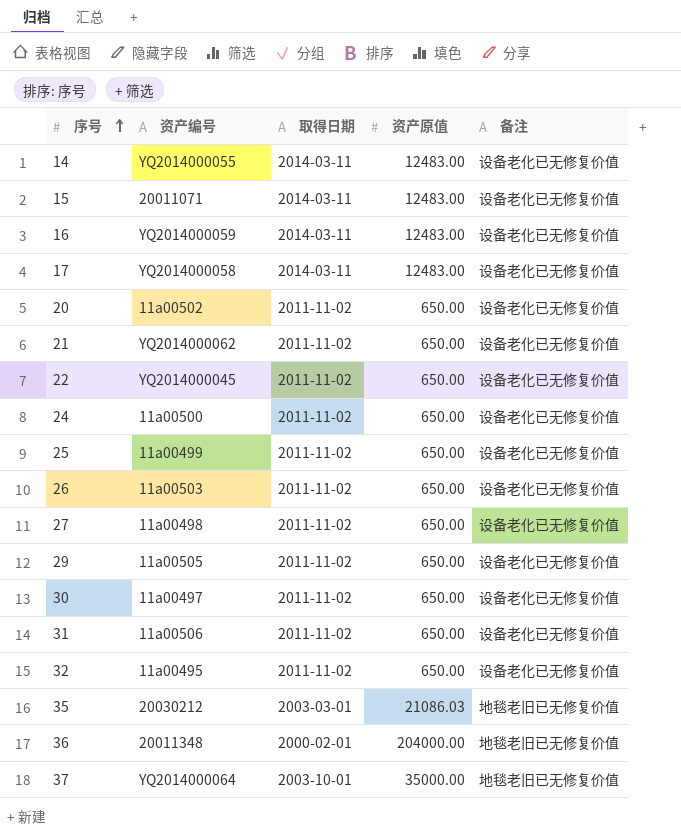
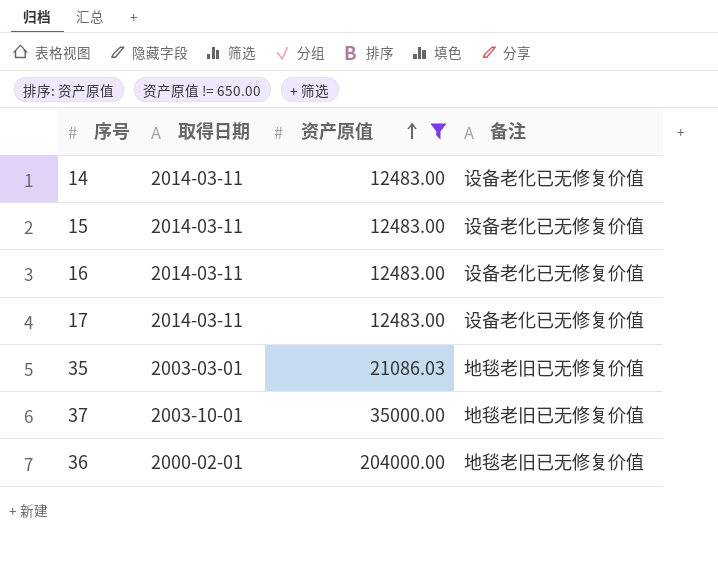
filter: none -> 资产原值 != 650.00
row order: 序号 ascending -> 资产原值 ascending
column 资产编号 | position: 2 -> none

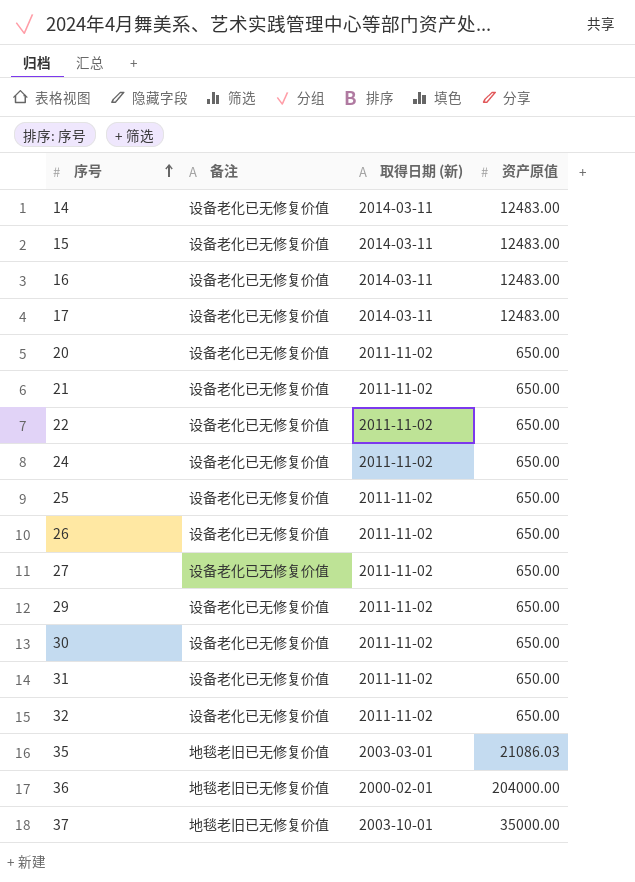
filter: 资产原值 != 650.00 -> none
row order: 资产原值 ascending -> 序号 ascending
column 备注 | position: 4 -> 2
column name: 取得日期 -> 取得日期 (新)

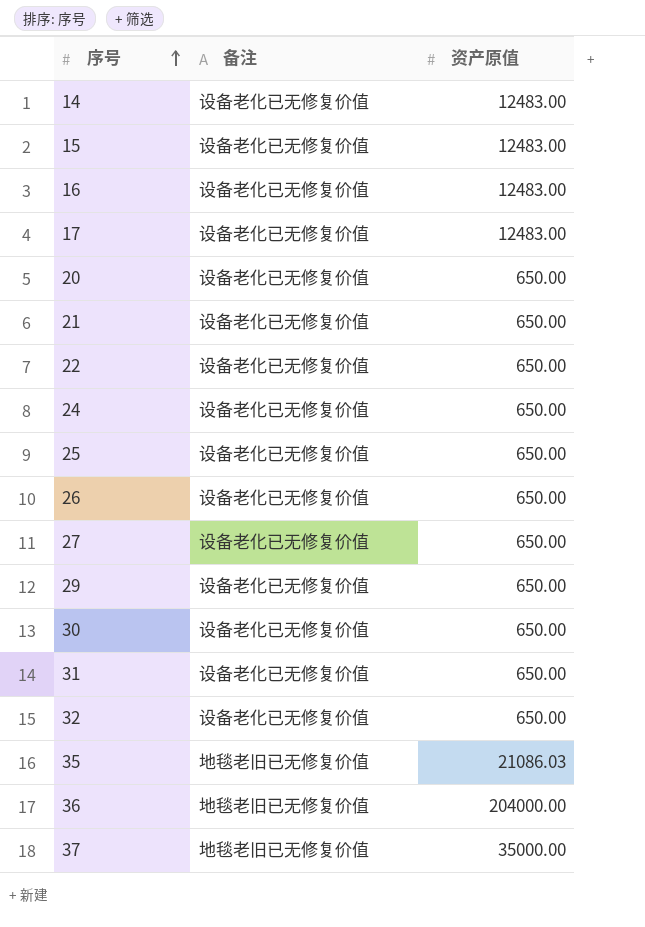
column 取得日期 (新) | position: 3 -> none

